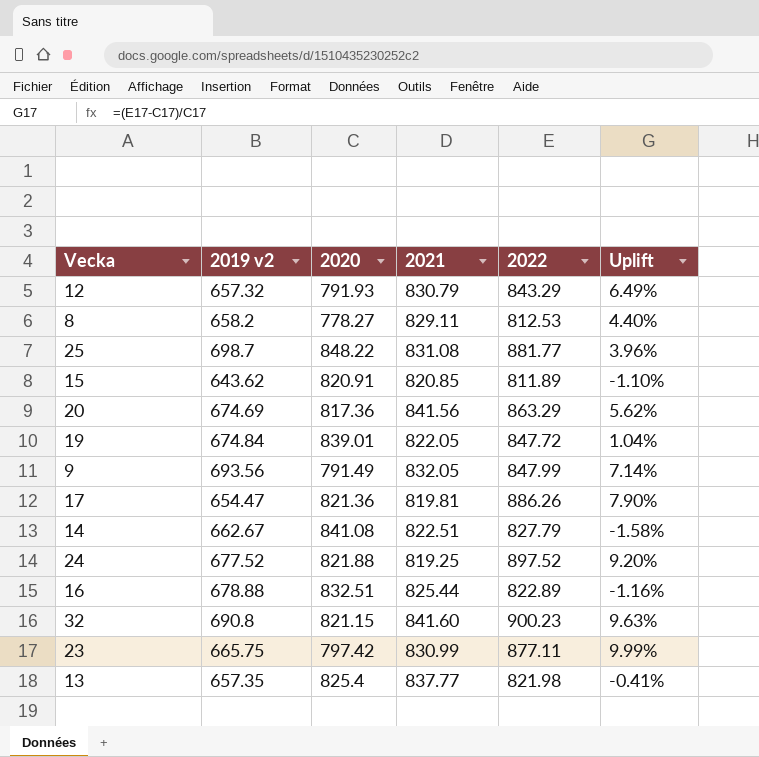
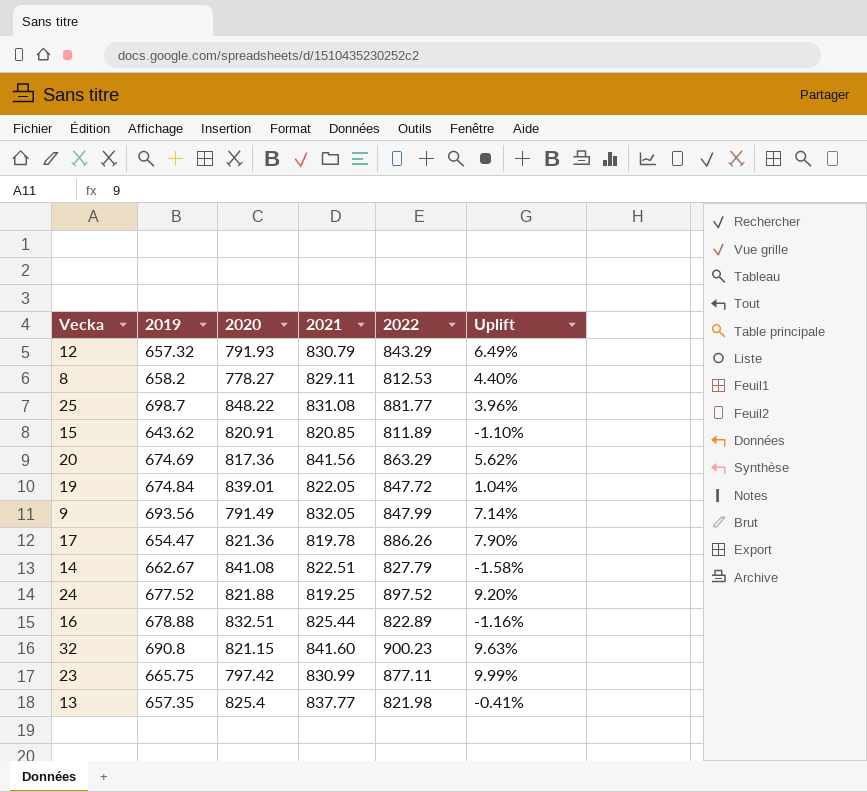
column name: 2019 v2 -> 2019
17 | 2021: 819.81 -> 819.78

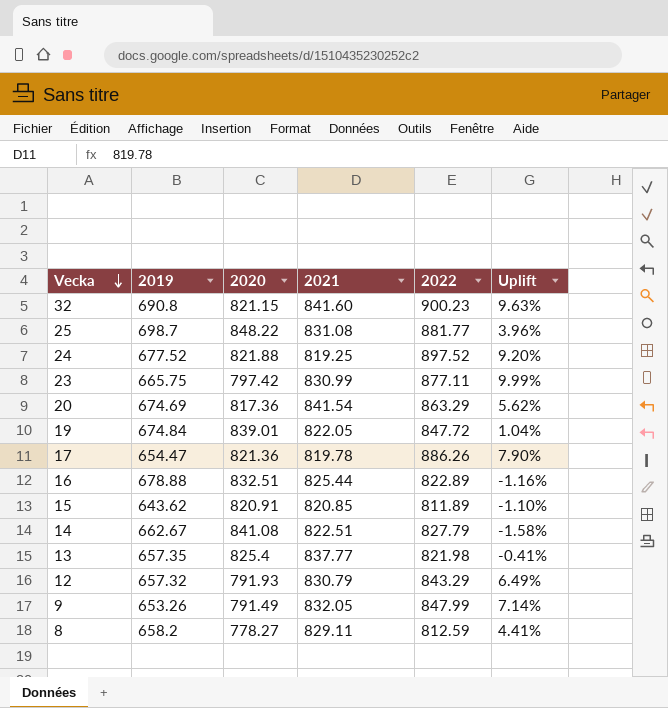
row order: none -> Vecka descending
20 | 2021: 841.56 -> 841.54
9 | 2019: 693.56 -> 653.26
8 | 2022: 812.53 -> 812.59
8 | Uplift: 4.40% -> 4.41%

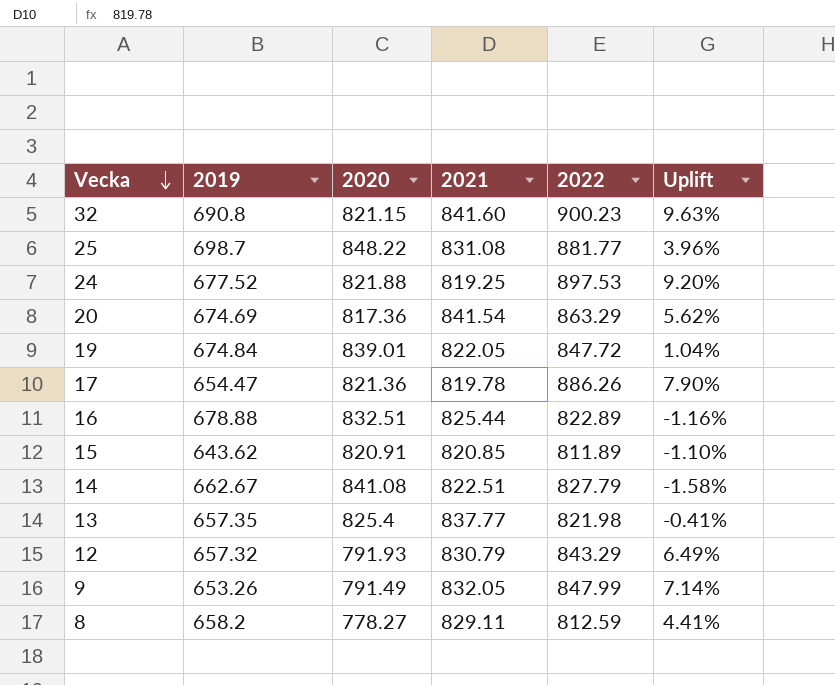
row 23: 665.75 | 797.42 | 830.99 | 877.11 | 9.99% -> none
24 | 2022: 897.52 -> 897.53

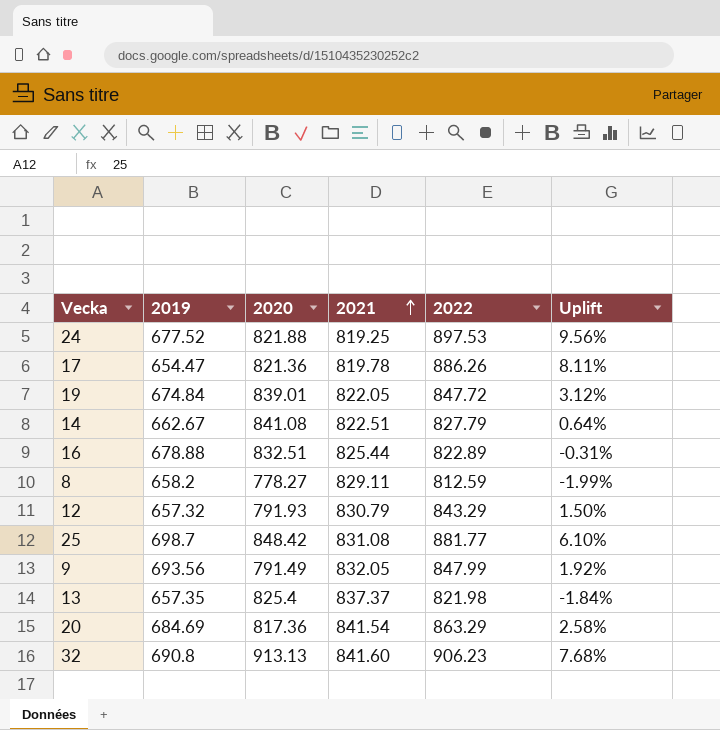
row order: Vecka descending -> 2021 ascending
column Uplift | formula: ([2022] - [2020]) / [2020] -> ([2022] - [2021]) / [2021]
row 15: 643.62 | 820.91 | 820.85 | 811.89 | -1.10% -> none
25 | 2020: 848.22 -> 848.42
9 | 2019: 653.26 -> 693.56
13 | 2021: 837.77 -> 837.37
20 | 2019: 674.69 -> 684.69
32 | 2020: 821.15 -> 913.13
32 | 2022: 900.23 -> 906.23

